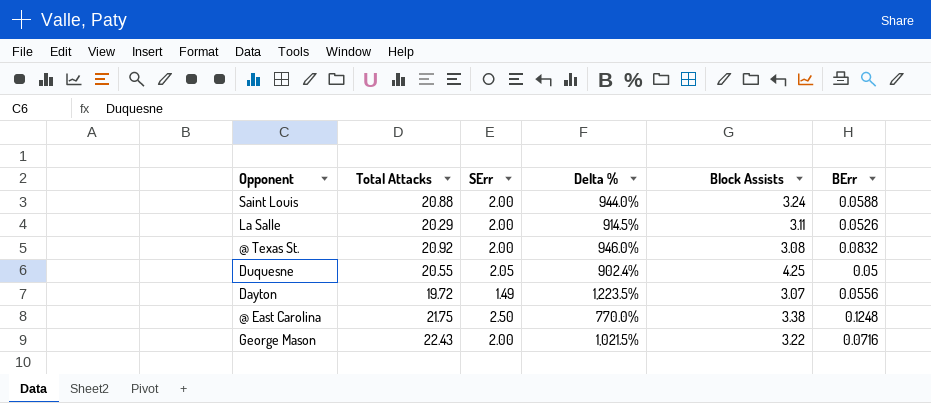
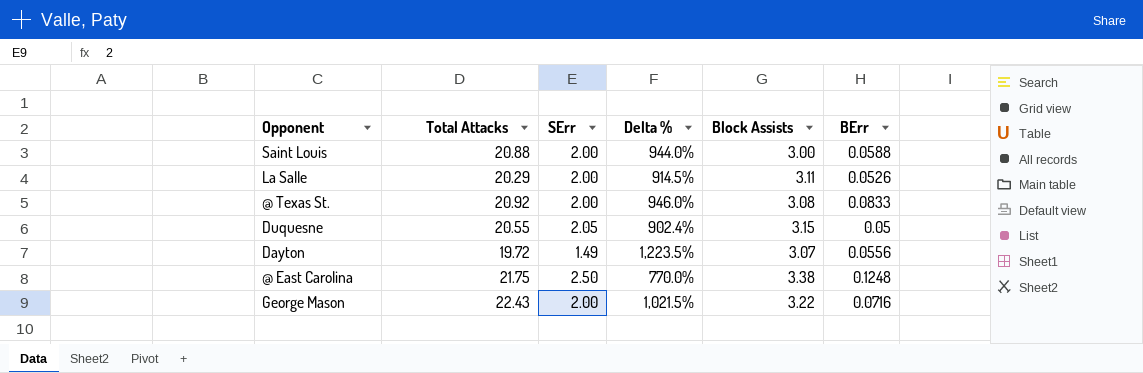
Saint Louis | Block Assists: 3.24 -> 3.00
@ Texas St. | BErr: 0.0832 -> 0.0833
Duquesne | Block Assists: 4.25 -> 3.15

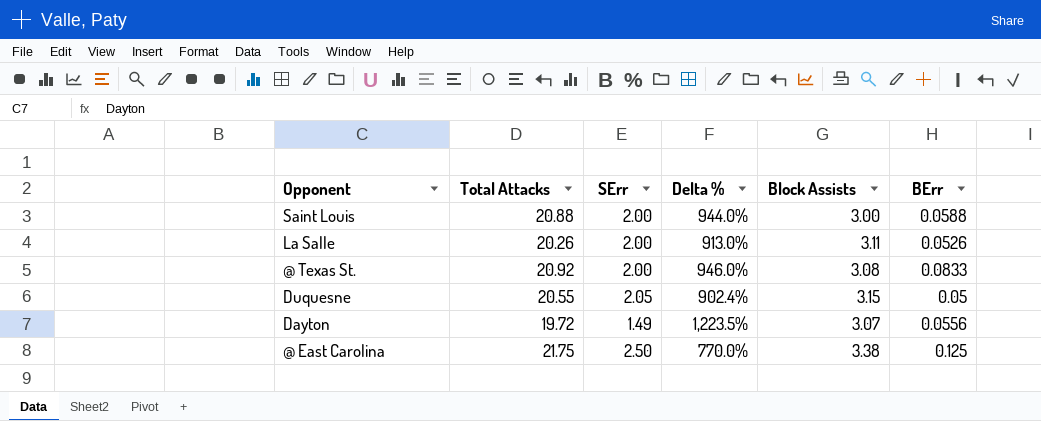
row George Mason: 22.43 | 2.00 | 1,021.5% | 3.22 | 0.0716 -> none
La Salle | Total Attacks: 20.29 -> 20.26
La Salle | Delta %: 914.5% -> 913.0%
@ East Carolina | BErr: 0.1248 -> 0.125

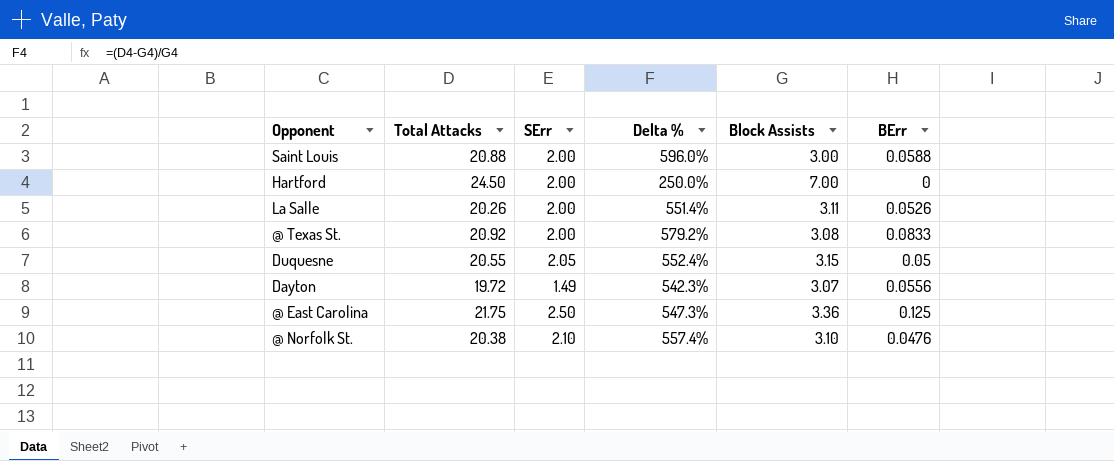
column Delta % | formula: ([Total Attacks] - [SErr]) / [SErr] -> ([Total Attacks] - [Block Assists]) / [Block Assists]
row Hartford: none -> 24.50 | 2.00 | 250.0% | 7.00 | 0
@ East Carolina | Block Assists: 3.38 -> 3.36
row @ Norfolk St.: none -> 20.38 | 2.10 | 557.4% | 3.10 | 0.0476

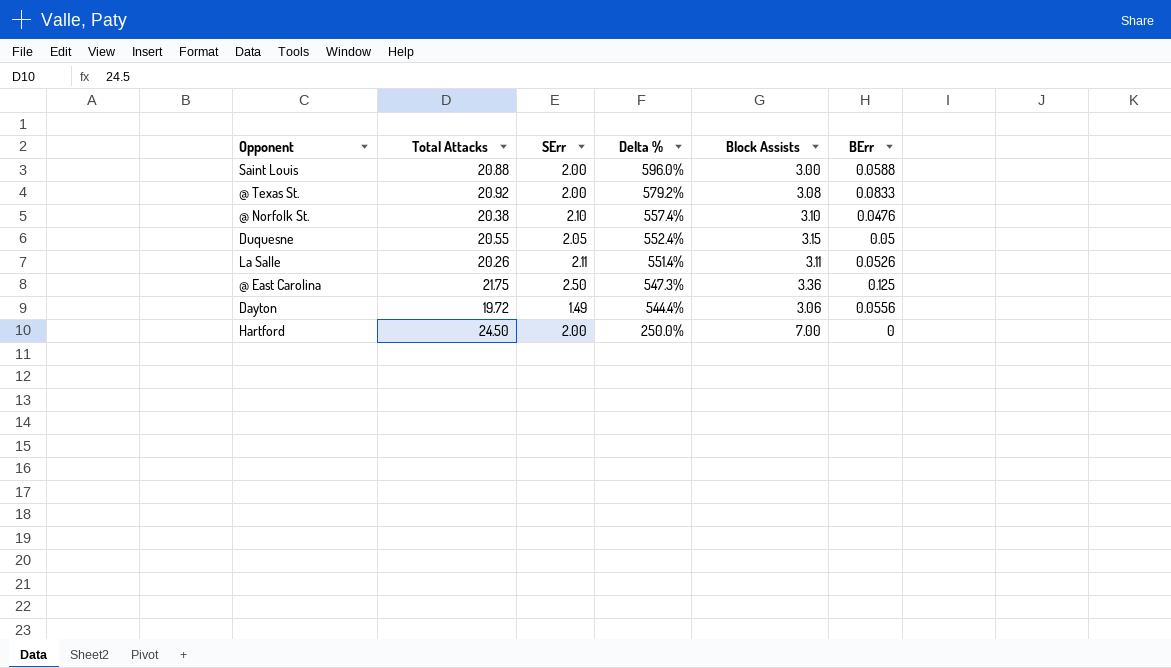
row order: none -> Delta % descending
La Salle | SErr: 2.00 -> 2.11
Dayton | Delta %: 542.3% -> 544.4%
Dayton | Block Assists: 3.07 -> 3.06

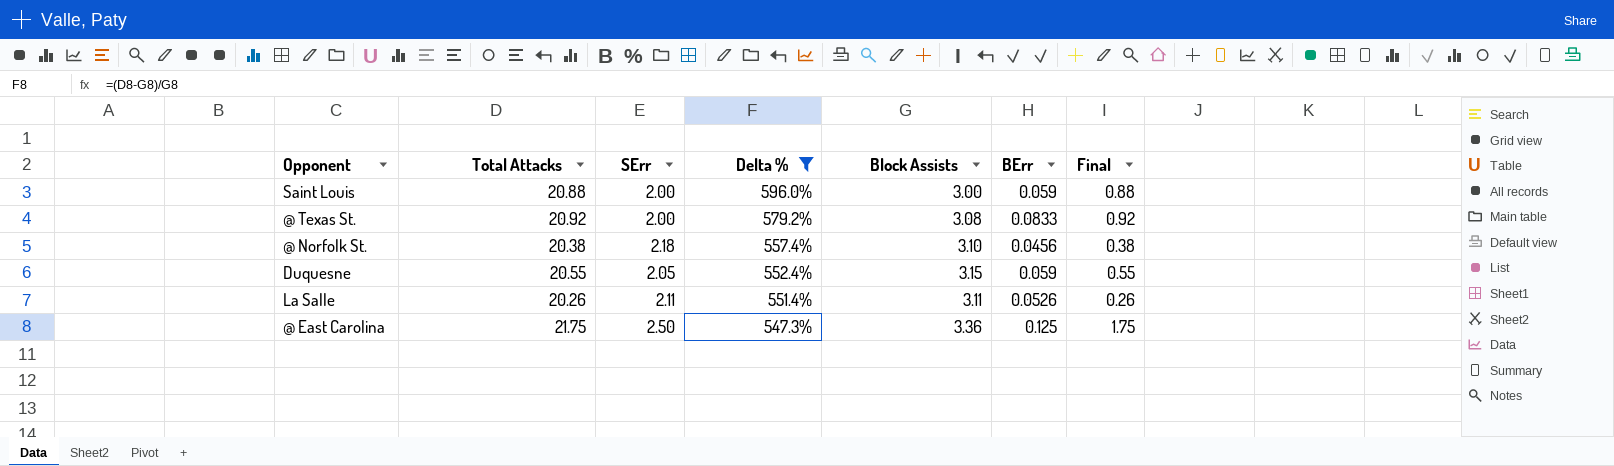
filter: none -> Delta % >= 547.3%
column Final | formula: none -> [Total Attacks] - 20
Saint Louis | BErr: 0.0588 -> 0.059
@ Norfolk St. | SErr: 2.10 -> 2.18
@ Norfolk St. | BErr: 0.0476 -> 0.0456
Duquesne | BErr: 0.05 -> 0.059

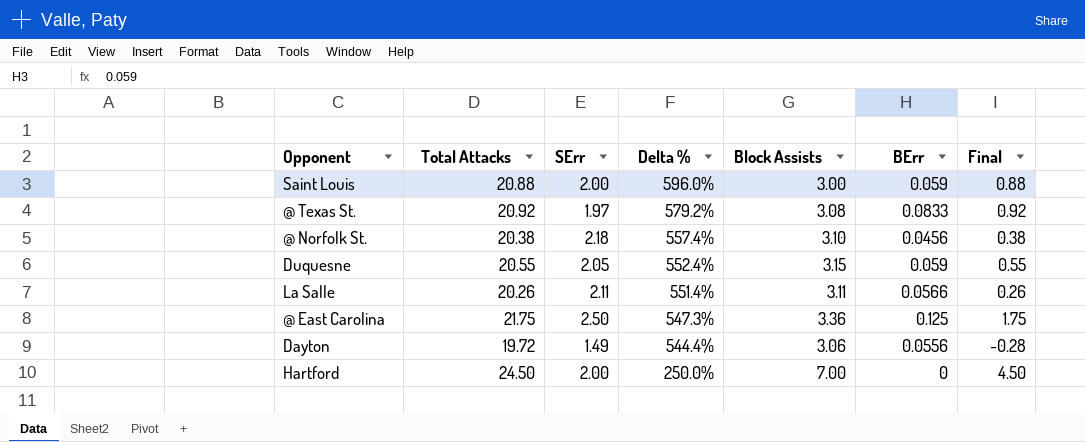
filter: Delta % >= 547.3% -> none
@ Texas St. | SErr: 2.00 -> 1.97
La Salle | BErr: 0.0526 -> 0.0566

